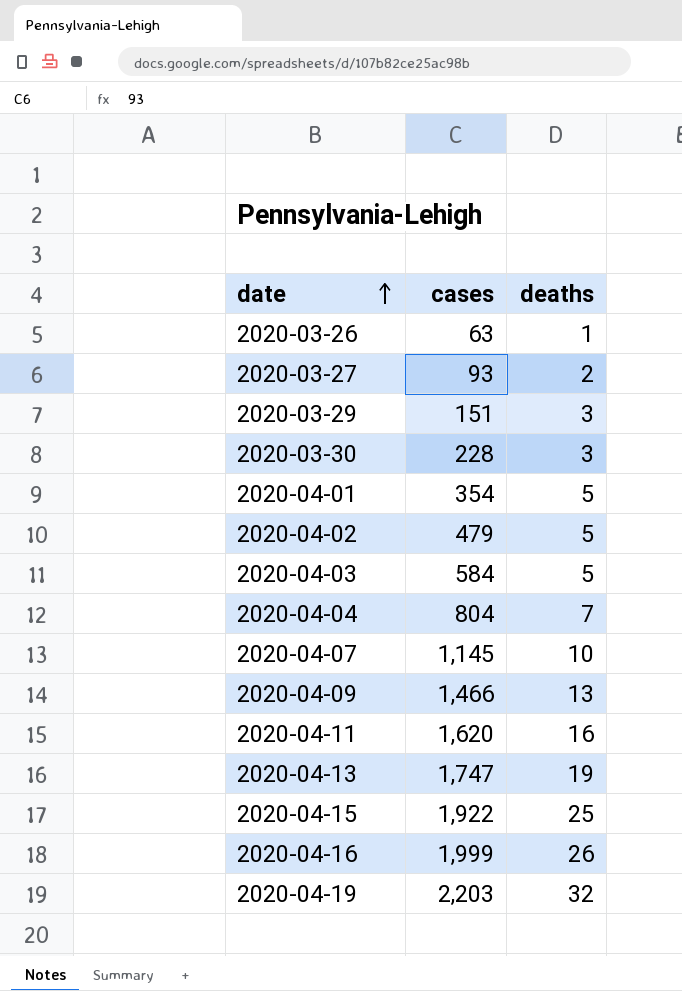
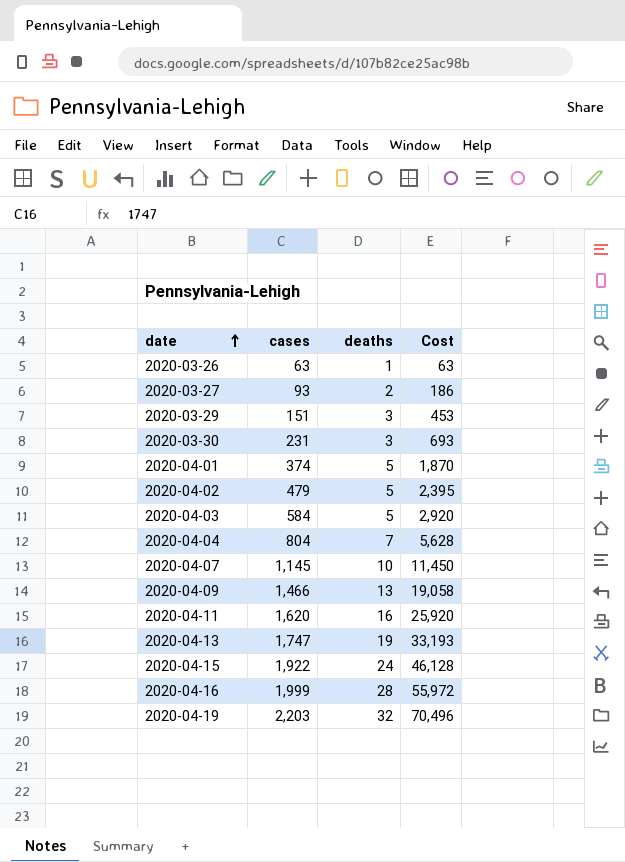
column Cost | formula: none -> [cases] * [deaths]
2020-03-30 | cases: 228 -> 231
2020-04-01 | cases: 354 -> 374
2020-04-15 | deaths: 25 -> 24
2020-04-16 | deaths: 26 -> 28

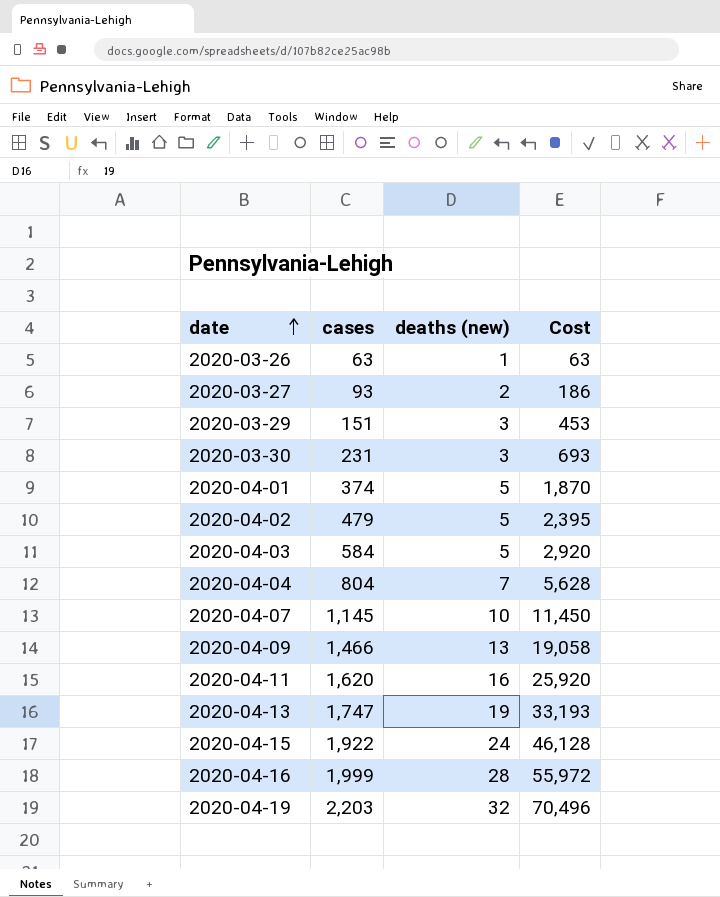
column name: deaths -> deaths (new)

